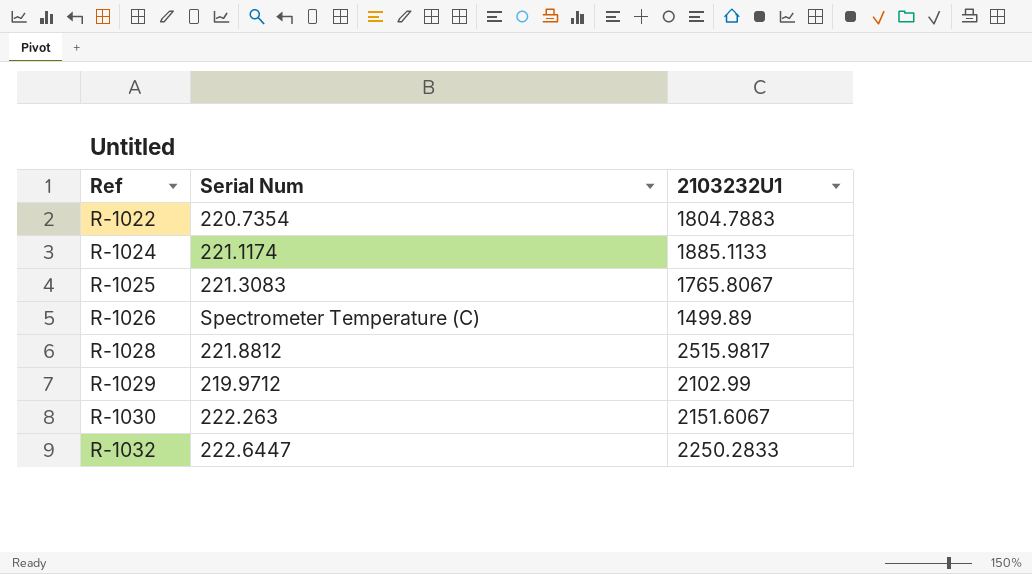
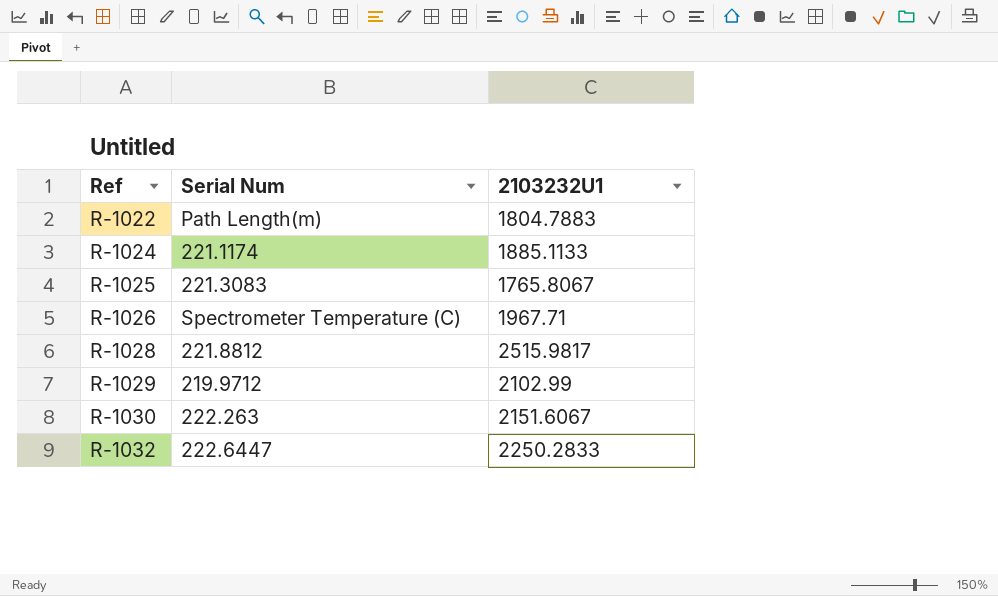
R-1022 | Serial Num: 220.7354 -> Path Length(m)
R-1026 | 2103232U1: 1499.89 -> 1967.71

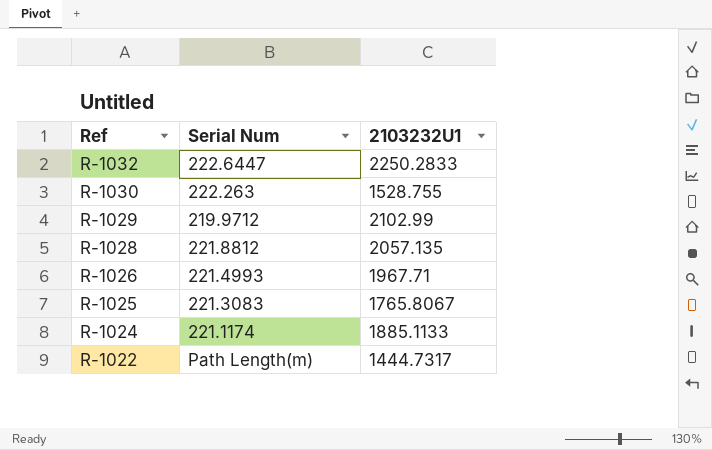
row order: Ref ascending -> Ref descending
R-1030 | 2103232U1: 2151.6067 -> 1528.755
R-1028 | 2103232U1: 2515.9817 -> 2057.135
R-1026 | Serial Num: Spectrometer Temperature (C) -> 221.4993
R-1022 | 2103232U1: 1804.7883 -> 1444.7317

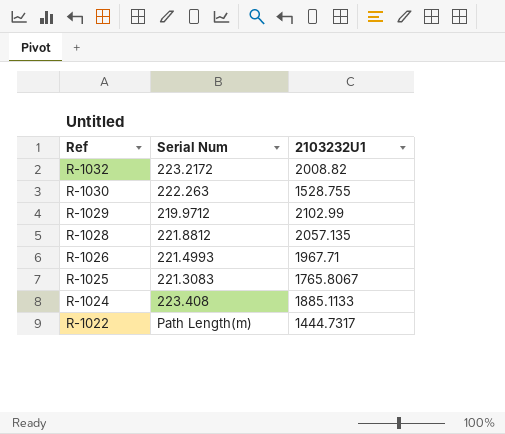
R-1032 | Serial Num: 222.6447 -> 223.2172
R-1032 | 2103232U1: 2250.2833 -> 2008.82
R-1024 | Serial Num: 221.1174 -> 223.408

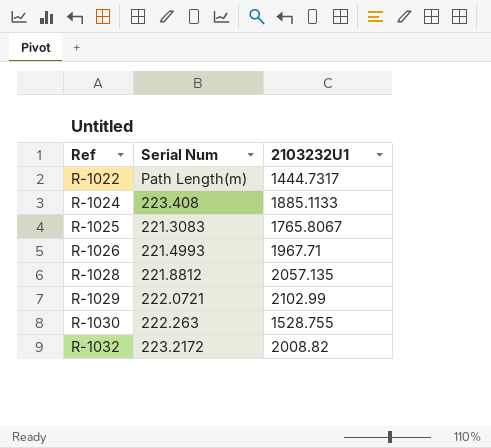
row order: Ref descending -> Ref ascending
R-1029 | Serial Num: 219.9712 -> 222.0721

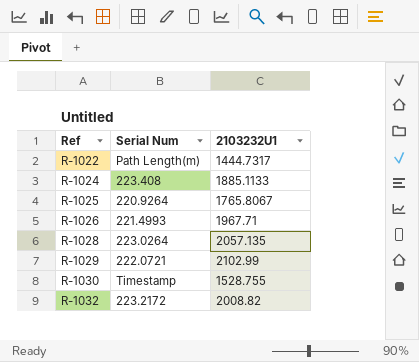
R-1025 | Serial Num: 221.3083 -> 220.9264
R-1028 | Serial Num: 221.8812 -> 223.0264
R-1030 | Serial Num: 222.263 -> Timestamp

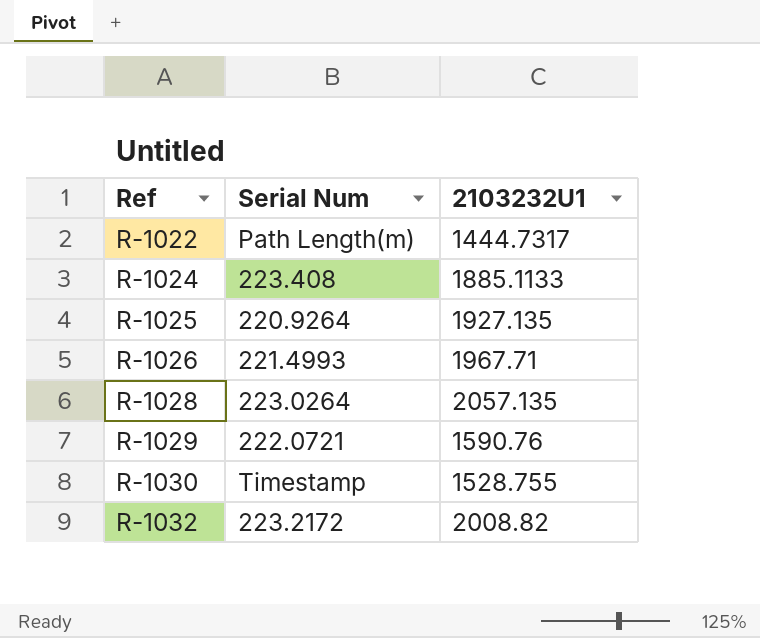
R-1025 | 2103232U1: 1765.8067 -> 1927.135
R-1029 | 2103232U1: 2102.99 -> 1590.76

